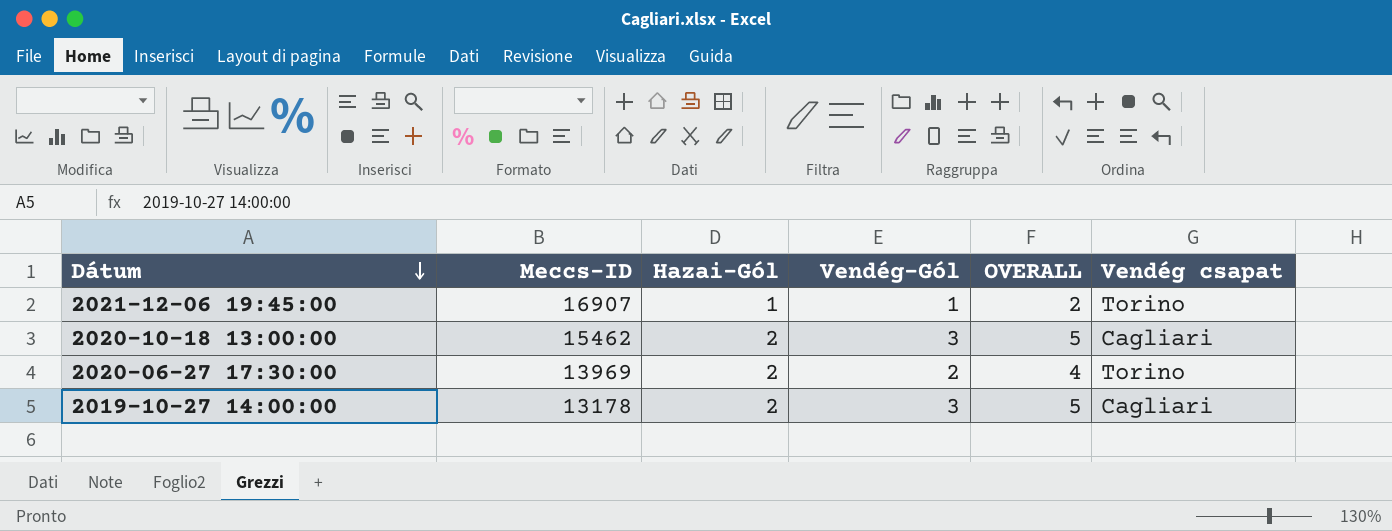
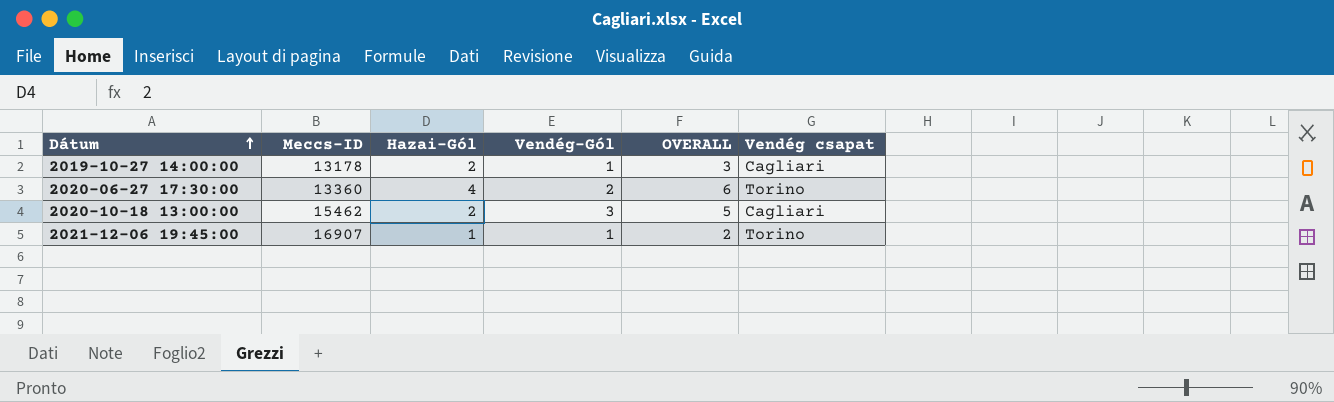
row order: Dátum descending -> Dátum ascending
2019-10-27 14:00:00 | Vendég-Gól: 3 -> 1
2019-10-27 14:00:00 | OVERALL: 5 -> 3
2020-06-27 17:30:00 | Meccs-ID: 13969 -> 13360
2020-06-27 17:30:00 | Hazai-Gól: 2 -> 4
2020-06-27 17:30:00 | OVERALL: 4 -> 6

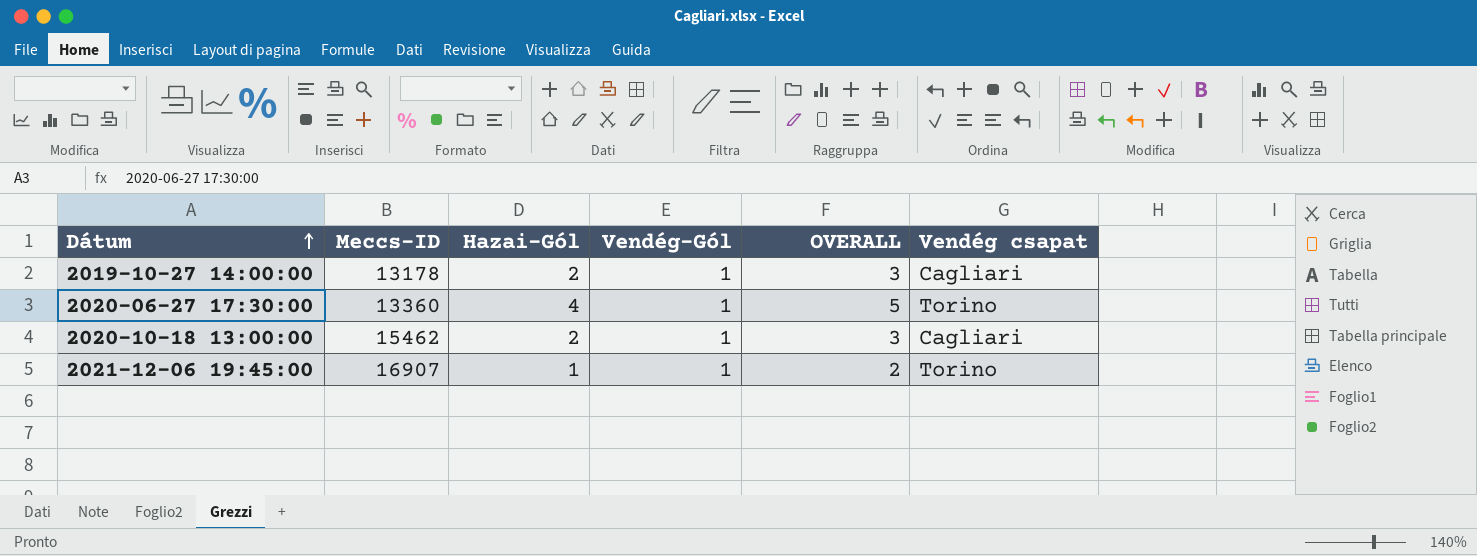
2020-06-27 17:30:00 | Vendég-Gól: 2 -> 1
2020-06-27 17:30:00 | OVERALL: 6 -> 5
2020-10-18 13:00:00 | Vendég-Gól: 3 -> 1
2020-10-18 13:00:00 | OVERALL: 5 -> 3

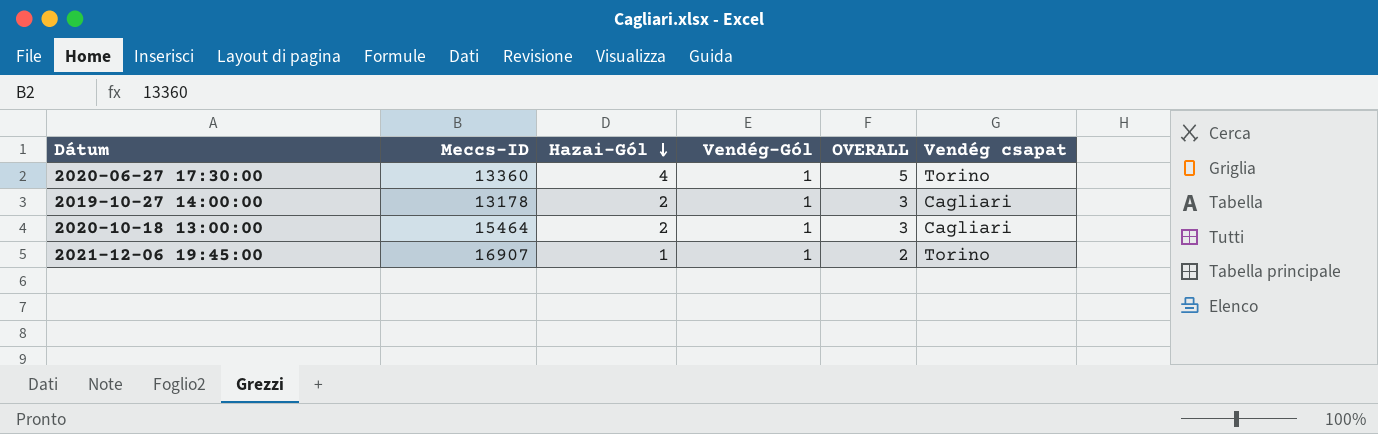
row order: Dátum ascending -> Hazai-Gól descending
2020-10-18 13:00:00 | Meccs-ID: 15462 -> 15464

